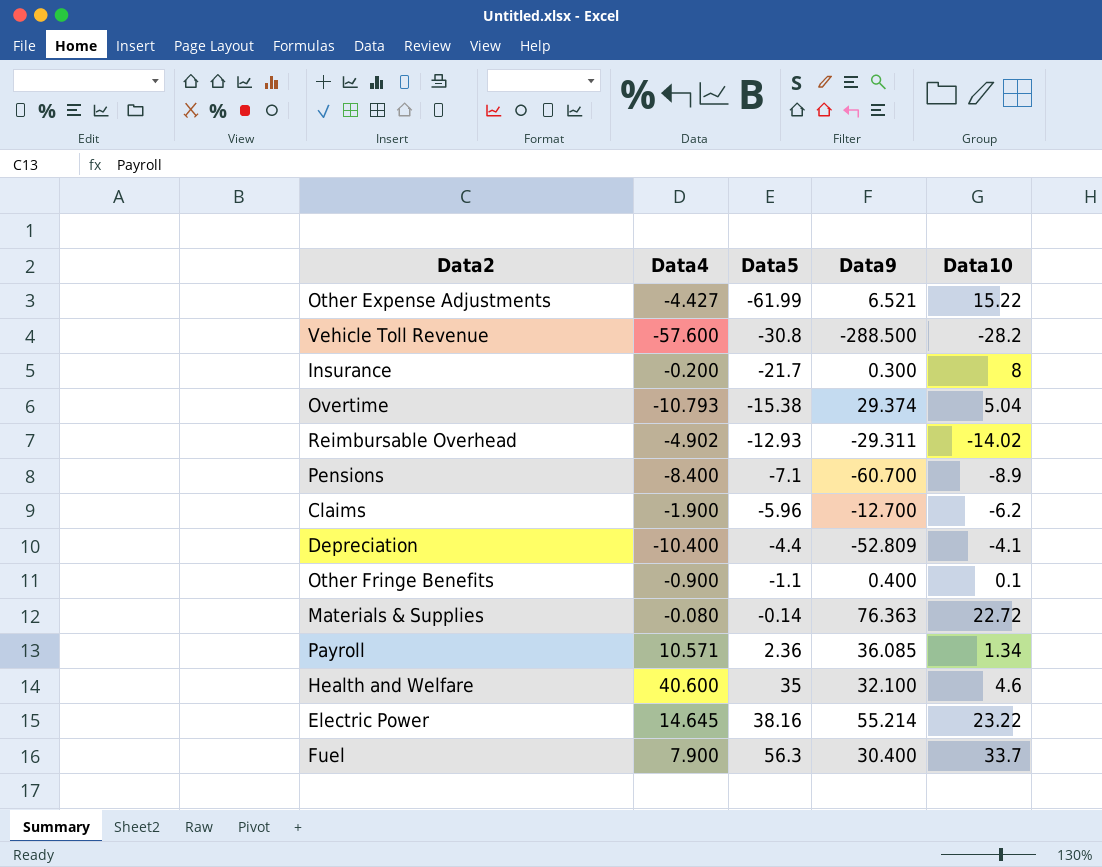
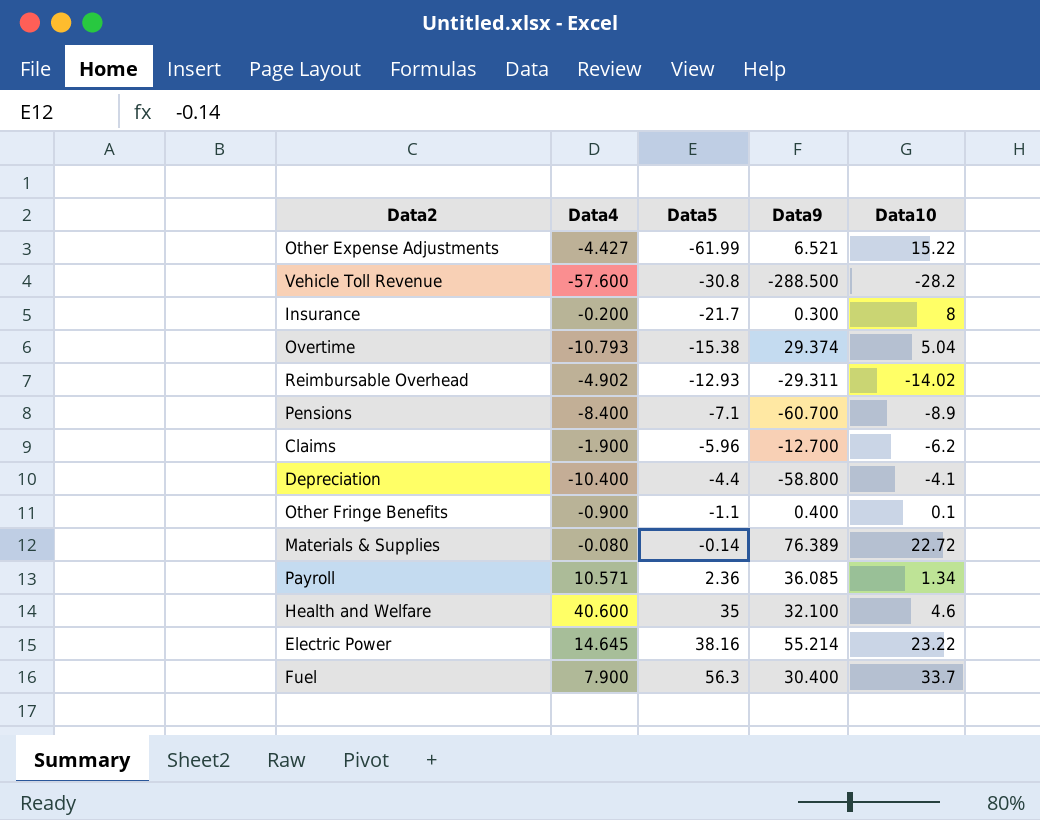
Depreciation | Data9: -52.809 -> -58.800
Materials & Supplies | Data9: 76.363 -> 76.389

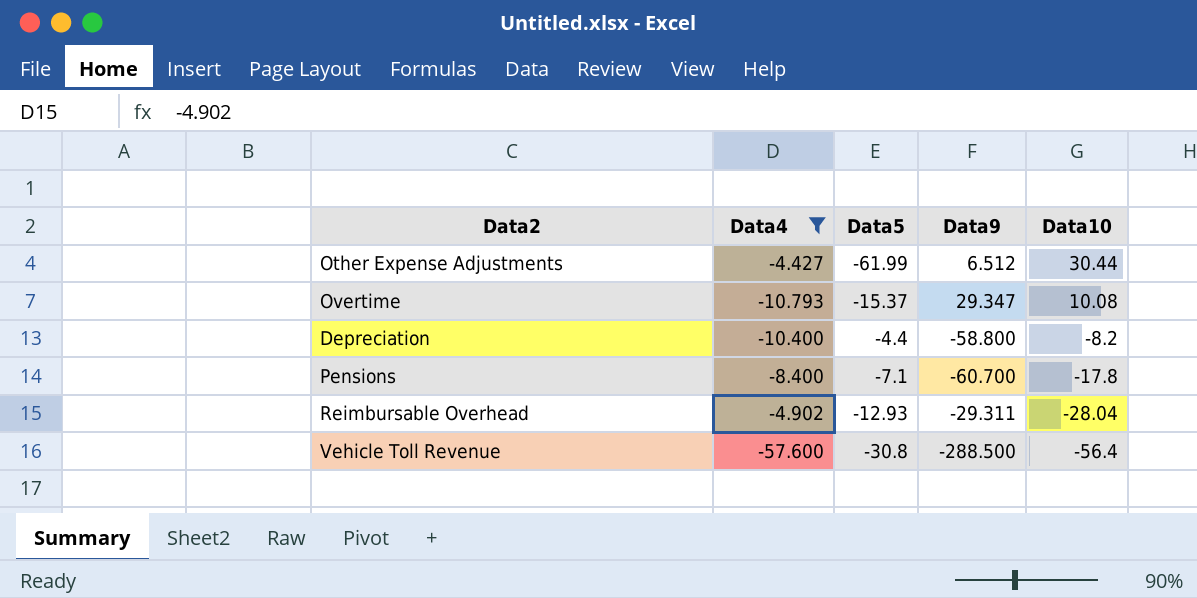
filter: none -> Data4 <= -4.427
row order: Data5 ascending -> Data10 descending
Other Expense Adjustments | Data9: 6.521 -> 6.512
Other Expense Adjustments | Data10: 15.22 -> 30.44
Overtime | Data5: -15.38 -> -15.37
Overtime | Data9: 29.374 -> 29.347
Overtime | Data10: 5.04 -> 10.08
Depreciation | Data10: -4.1 -> -8.2
Pensions | Data10: -8.9 -> -17.8
Reimbursable Overhead | Data10: -14.02 -> -28.04
Vehicle Toll Revenue | Data10: -28.2 -> -56.4

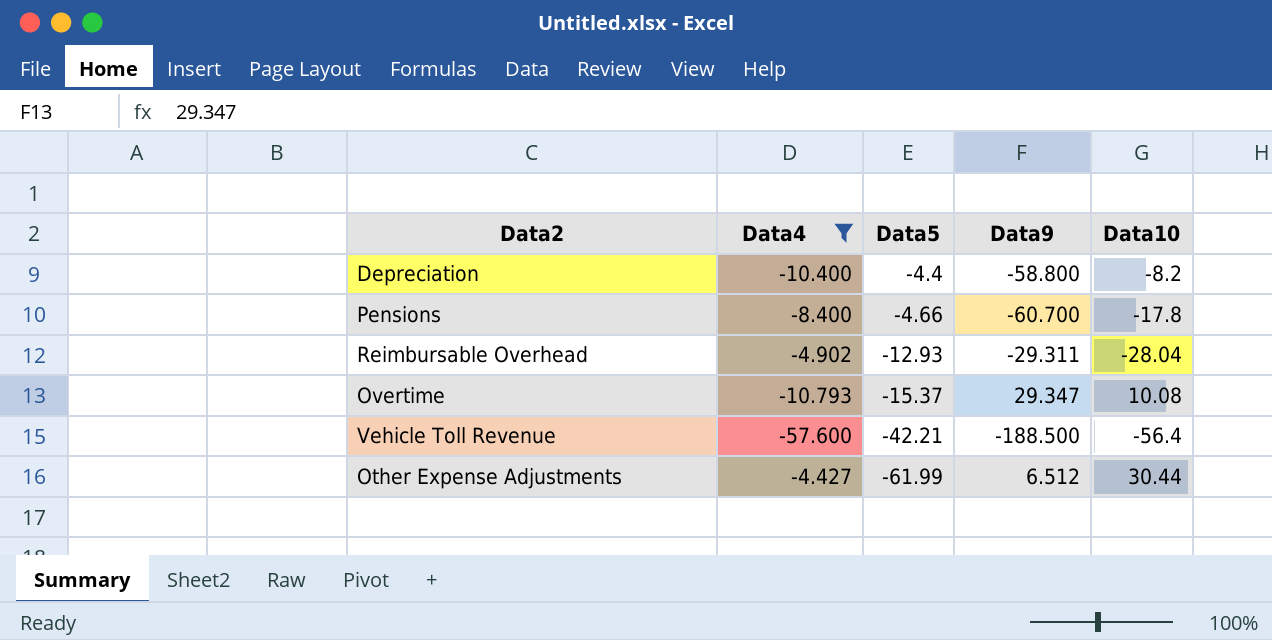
row order: Data10 descending -> Data5 descending
Pensions | Data5: -7.1 -> -4.66
Vehicle Toll Revenue | Data5: -30.8 -> -42.21
Vehicle Toll Revenue | Data9: -288.500 -> -188.500

